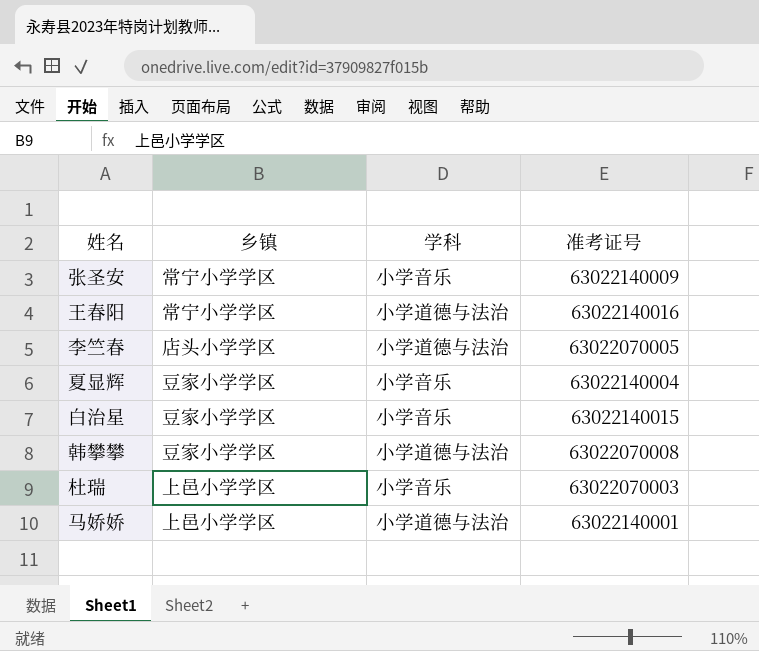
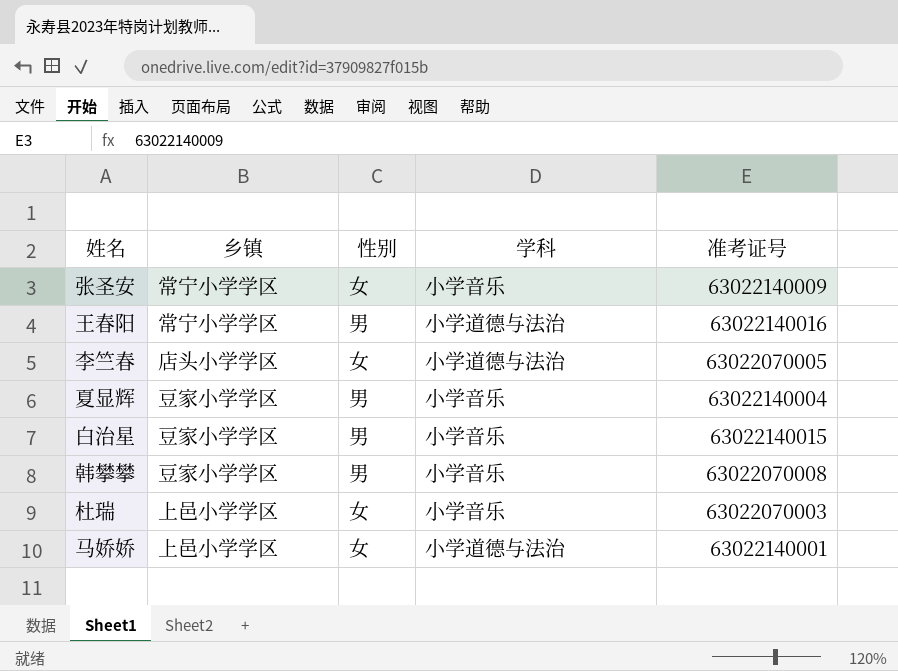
column 性别 | position: none -> 3
韩攀攀 | 学科: 小学道德与法治 -> 小学音乐

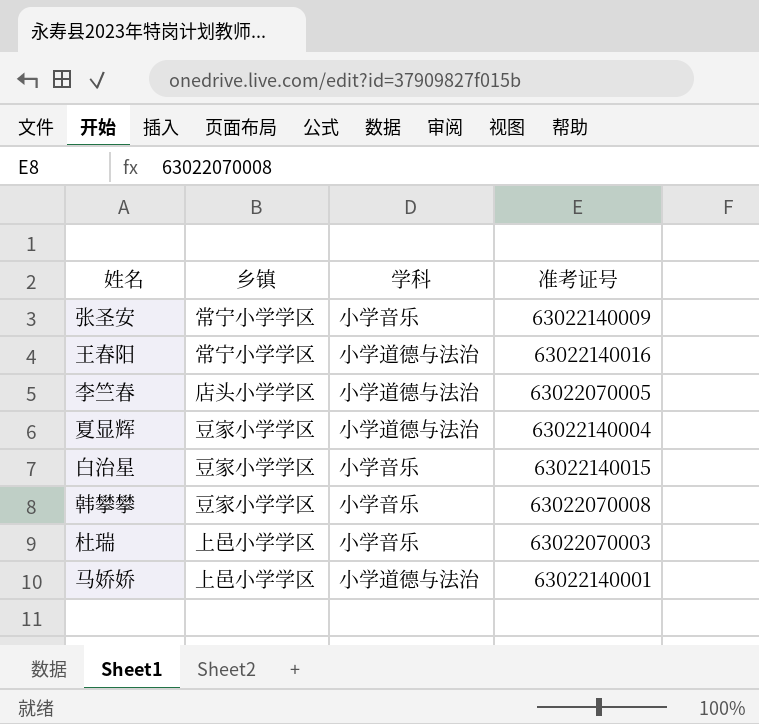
column 性别 | position: 3 -> none
夏显辉 | 学科: 小学音乐 -> 小学道德与法治

